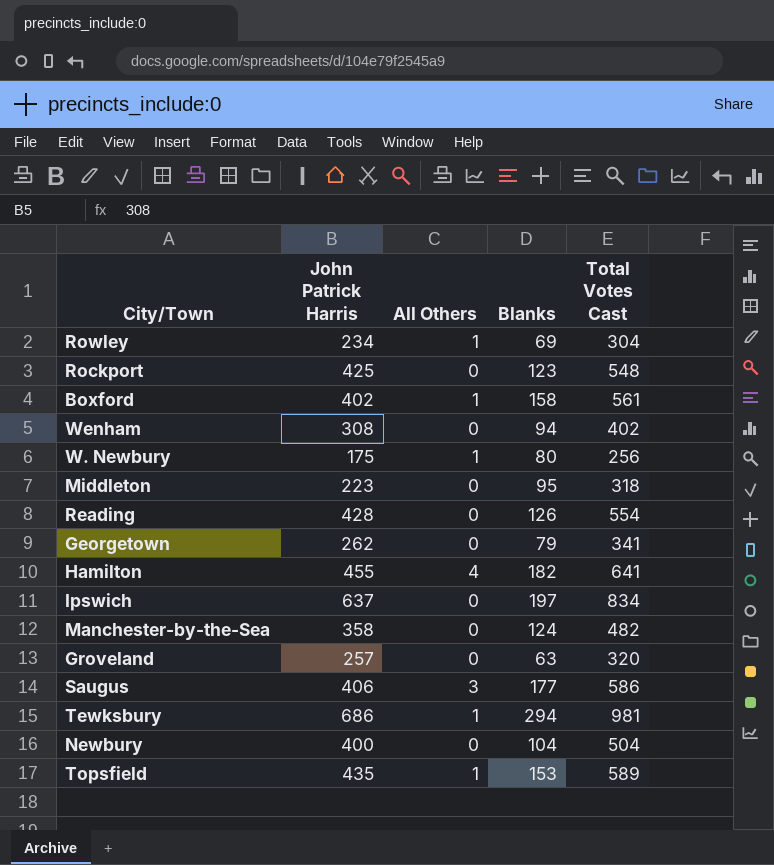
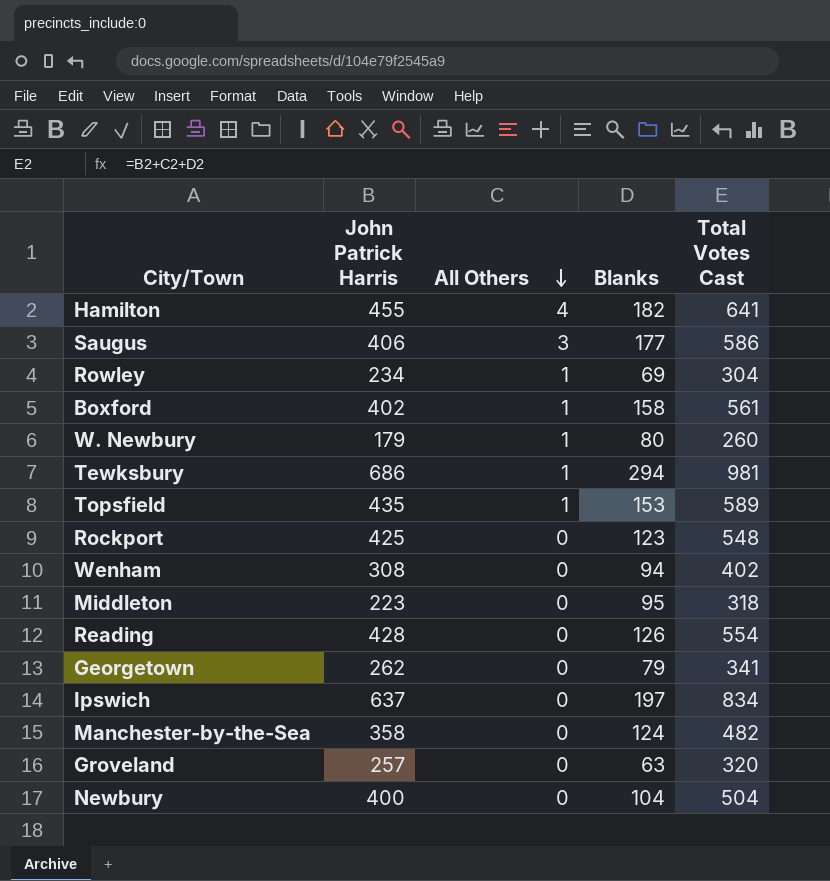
row order: none -> All Others descending
W. Newbury | John Patrick Harris: 175 -> 179
W. Newbury | Total Votes Cast: 256 -> 260

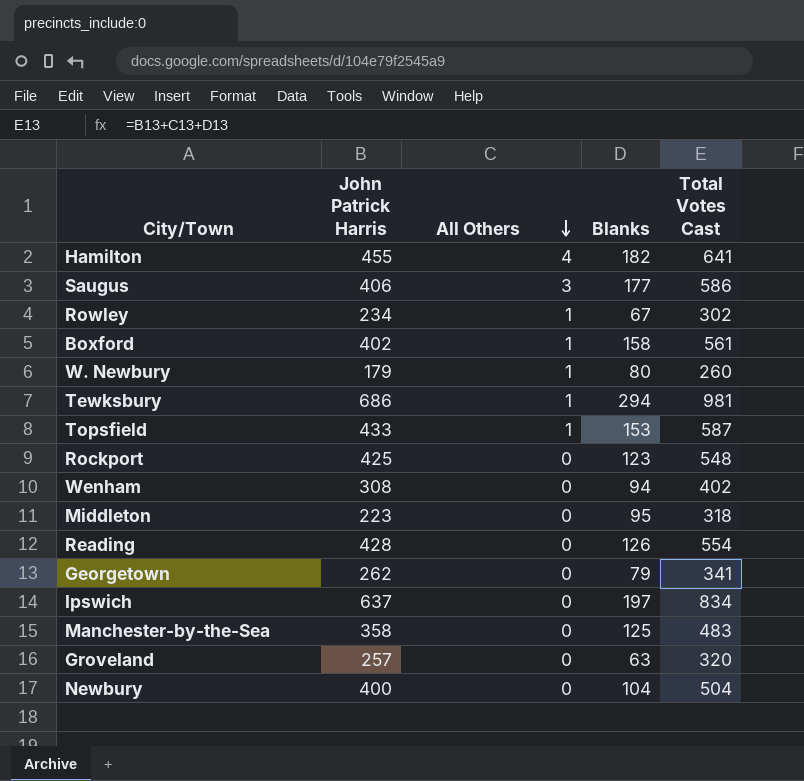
Rowley | Blanks: 69 -> 67
Rowley | Total Votes Cast: 304 -> 302
Topsfield | John Patrick Harris: 435 -> 433
Topsfield | Total Votes Cast: 589 -> 587
Manchester-by-the-Sea | Blanks: 124 -> 125
Manchester-by-the-Sea | Total Votes Cast: 482 -> 483

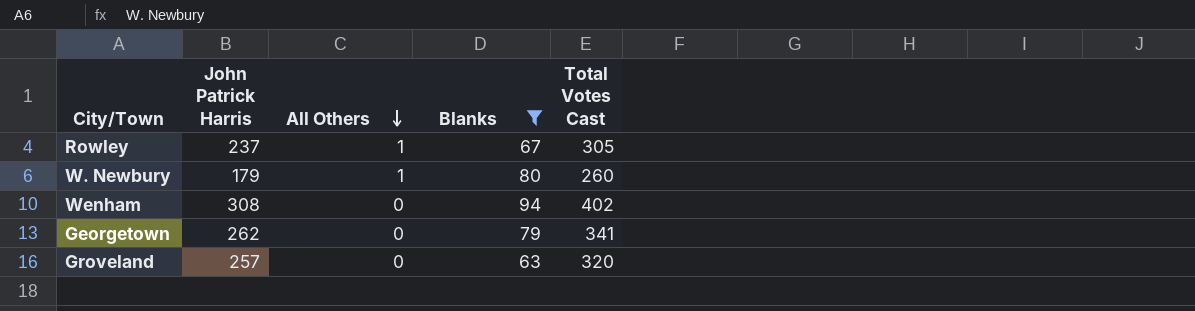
filter: none -> Blanks <= 94
Rowley | John Patrick Harris: 234 -> 237
Rowley | Total Votes Cast: 302 -> 305

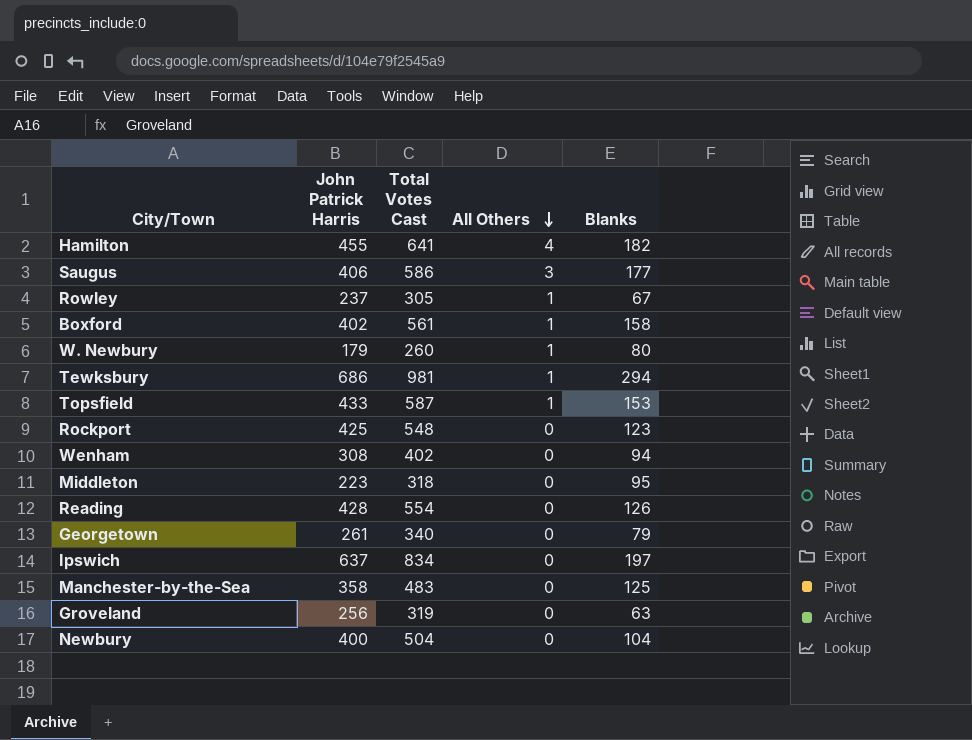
filter: Blanks <= 94 -> none
column Total Votes Cast | position: 5 -> 3
Georgetown | John Patrick Harris: 262 -> 261
Georgetown | Total Votes Cast: 341 -> 340
Groveland | John Patrick Harris: 257 -> 256
Groveland | Total Votes Cast: 320 -> 319

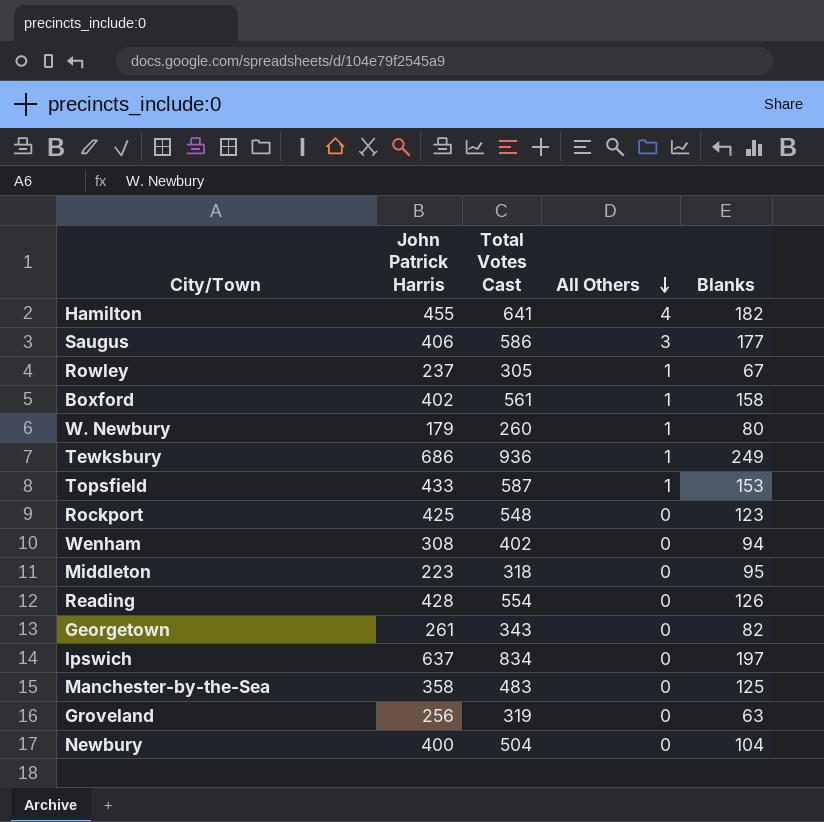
Tewksbury | Total Votes Cast: 981 -> 936
Tewksbury | Blanks: 294 -> 249
Georgetown | Total Votes Cast: 340 -> 343
Georgetown | Blanks: 79 -> 82

